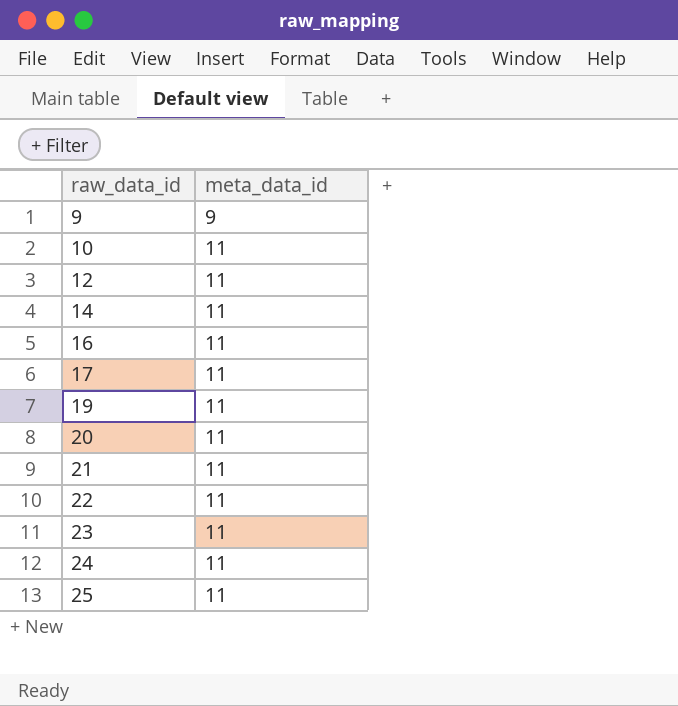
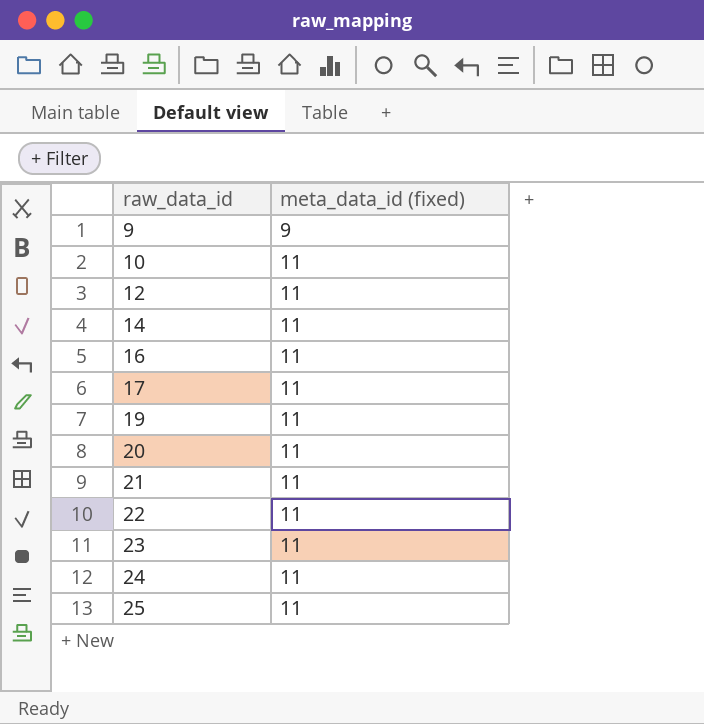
column name: meta_data_id -> meta_data_id (fixed)

